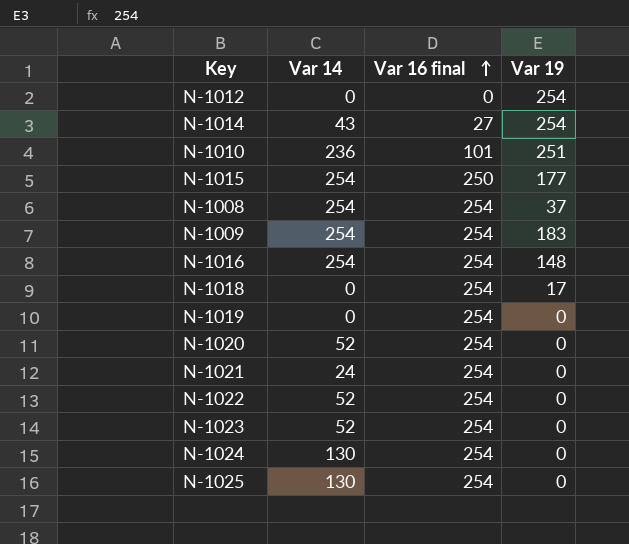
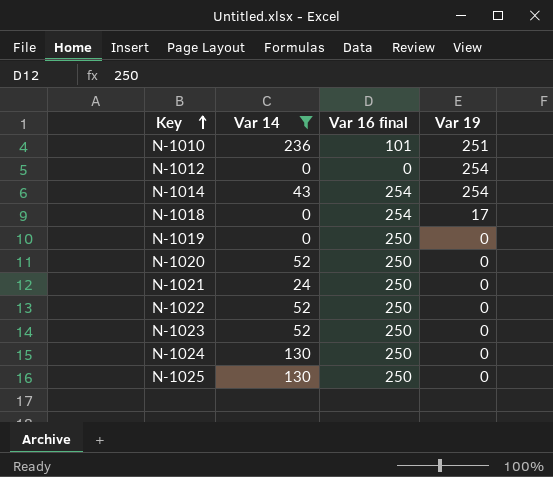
filter: none -> Var 14 != 254
row order: Var 16 final ascending -> Key ascending
N-1014 | Var 16 final: 27 -> 254
N-1019 | Var 16 final: 254 -> 250
N-1020 | Var 16 final: 254 -> 250
N-1021 | Var 16 final: 254 -> 250
N-1022 | Var 16 final: 254 -> 250
N-1023 | Var 16 final: 254 -> 250
N-1024 | Var 16 final: 254 -> 250
N-1025 | Var 16 final: 254 -> 250

